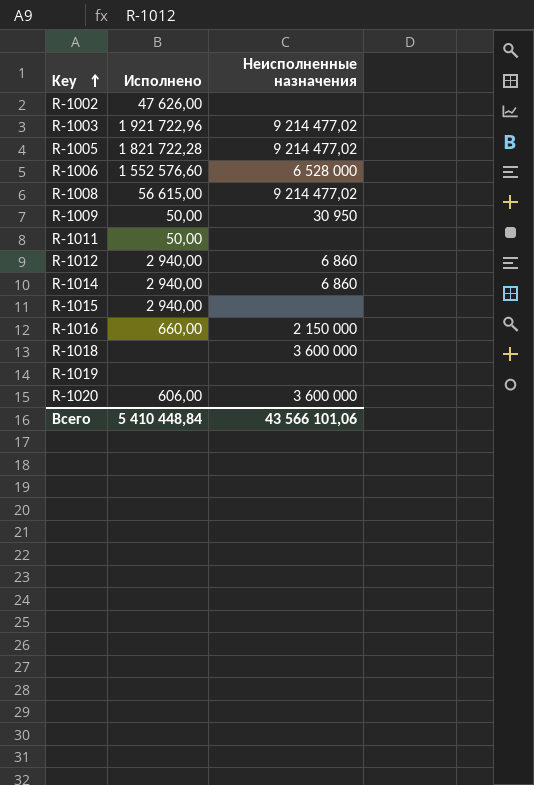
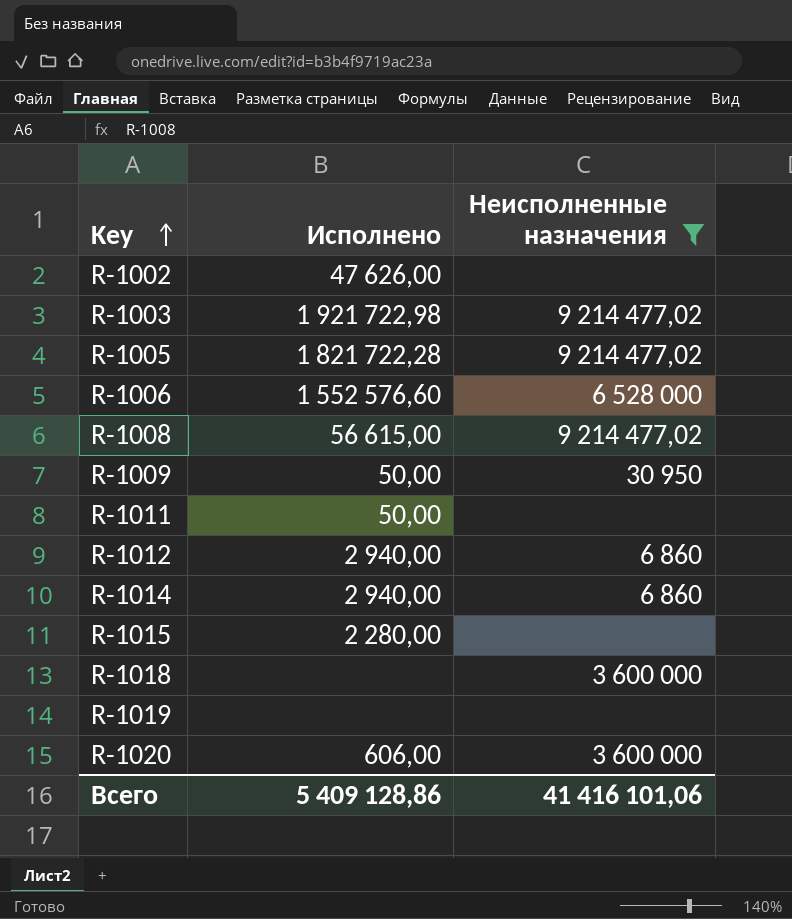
filter: none -> Неисполненные назначения != 2 150 000
R-1003 | Исполнено: 1 921 722,96 -> 1 921 722,98
R-1015 | Исполнено: 2 940,00 -> 2 280,00
Всего | Исполнено: 5 410 448,84 -> 5 409 128,86
Всего | Неисполненные назначения: 43 566 101,06 -> 41 416 101,06

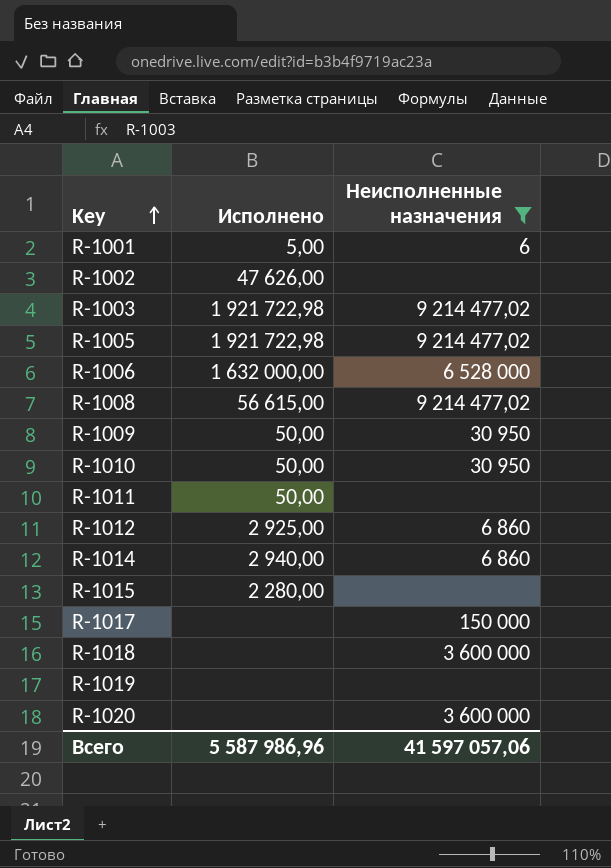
row R-1001: none -> 5,00 | 6
R-1005 | Исполнено: 1 821 722,28 -> 1 921 722,98
R-1006 | Исполнено: 1 552 576,60 -> 1 632 000,00
row R-1010: none -> 50,00 | 30 950
R-1012 | Исполнено: 2 940,00 -> 2 925,00
row R-1017: none -> none | 150 000
R-1020 | Исполнено: 606,00 -> none
Всего | Исполнено: 5 409 128,86 -> 5 587 986,96
Всего | Неисполненные назначения: 41 416 101,06 -> 41 597 057,06

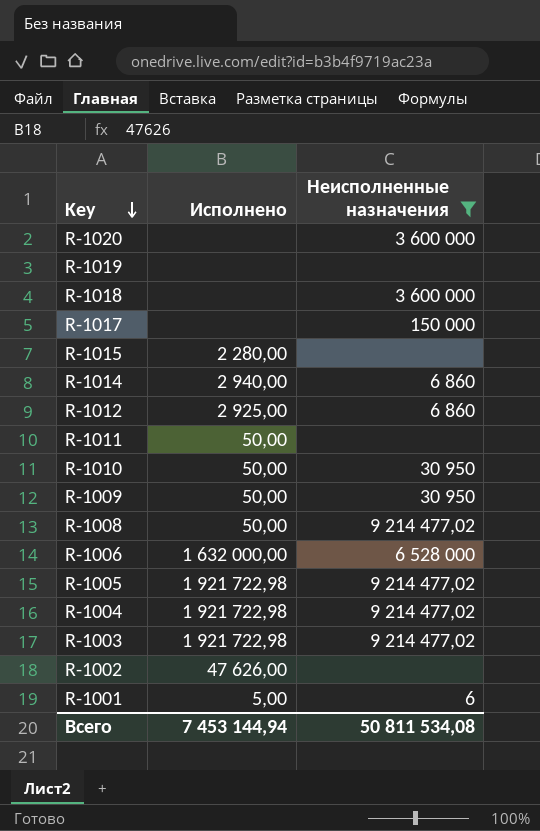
row order: Key ascending -> Key descending
R-1008 | Исполнено: 56 615,00 -> 50,00
row R-1004: none -> 1 921 722,98 | 9 214 477,02
Всего | Исполнено: 5 587 986,96 -> 7 453 144,94
Всего | Неисполненные назначения: 41 597 057,06 -> 50 811 534,08

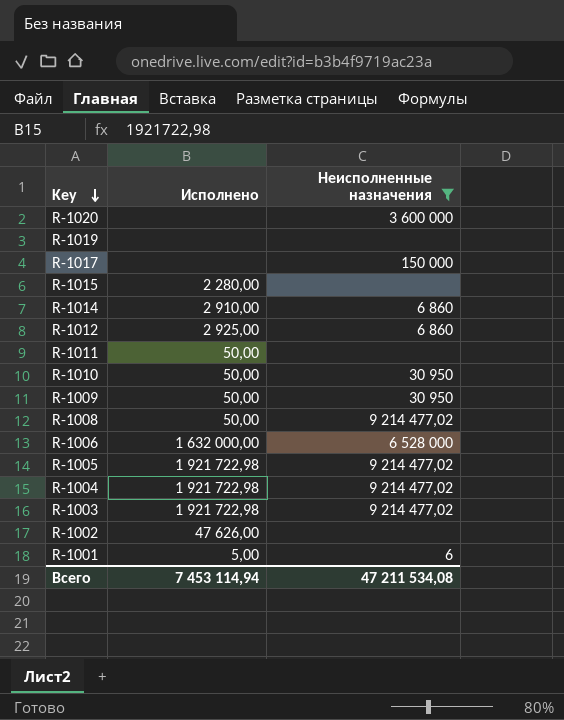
row R-1018: none | 3 600 000 -> none
R-1014 | Исполнено: 2 940,00 -> 2 910,00
Всего | Исполнено: 7 453 144,94 -> 7 453 114,94
Всего | Неисполненные назначения: 50 811 534,08 -> 47 211 534,08

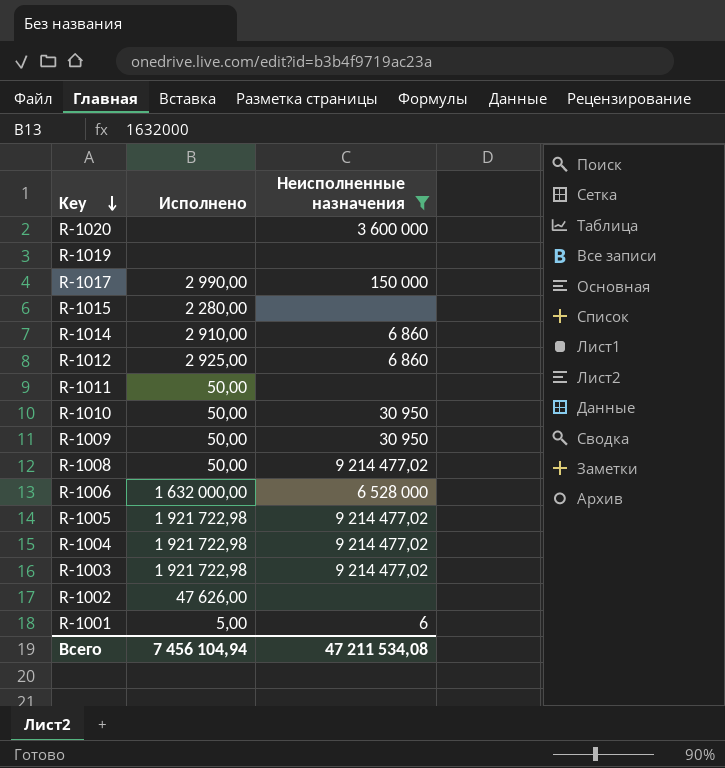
R-1017 | Исполнено: none -> 2 990,00
Всего | Исполнено: 7 453 114,94 -> 7 456 104,94

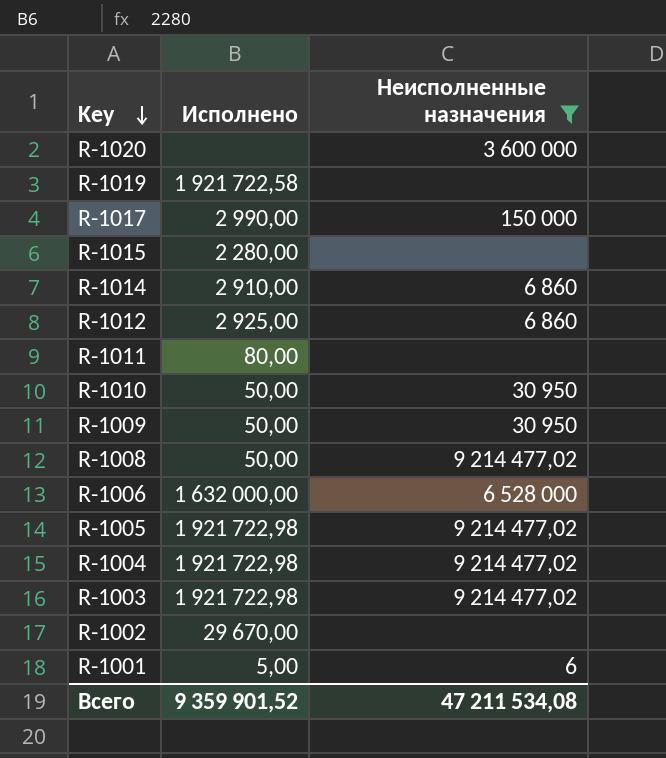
R-1019 | Исполнено: none -> 1 921 722,58
R-1011 | Исполнено: 50,00 -> 80,00
R-1002 | Исполнено: 47 626,00 -> 29 670,00
Всего | Исполнено: 7 456 104,94 -> 9 359 901,52

